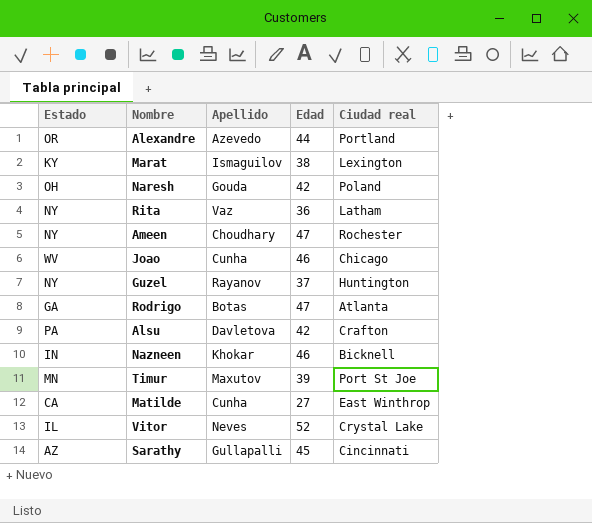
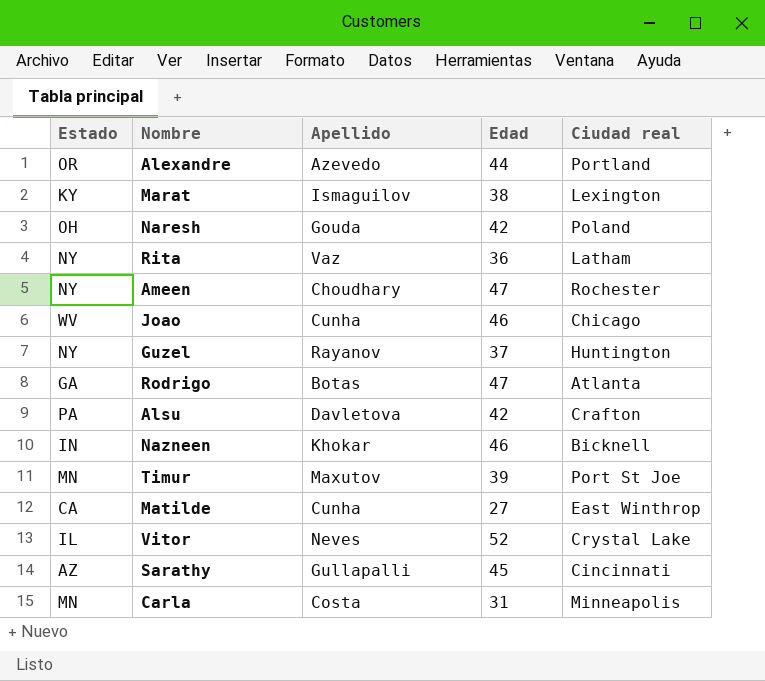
row Carla: none -> MN | Costa | 31 | Minneapolis

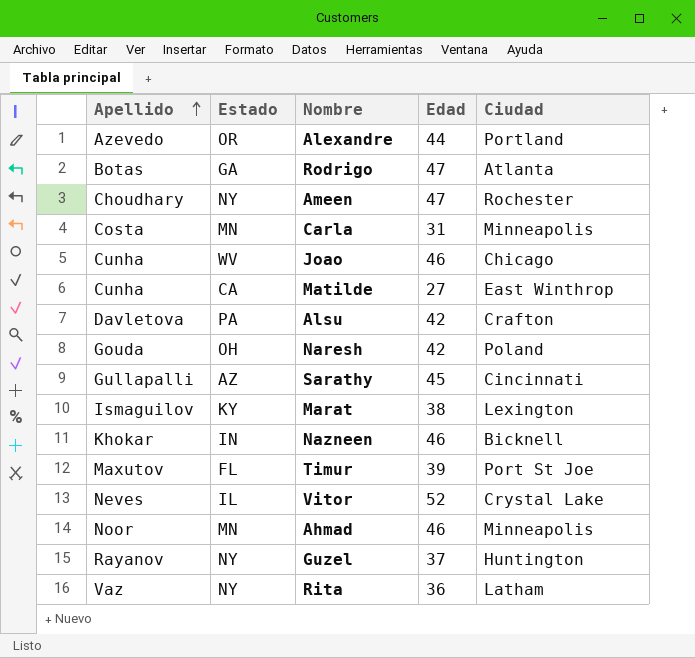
row order: none -> Apellido ascending
column Apellido | position: 3 -> 1
column name: Ciudad real -> Ciudad
Timur | Estado: MN -> FL
row Ahmad: none -> Noor | MN | 46 | Minneapolis

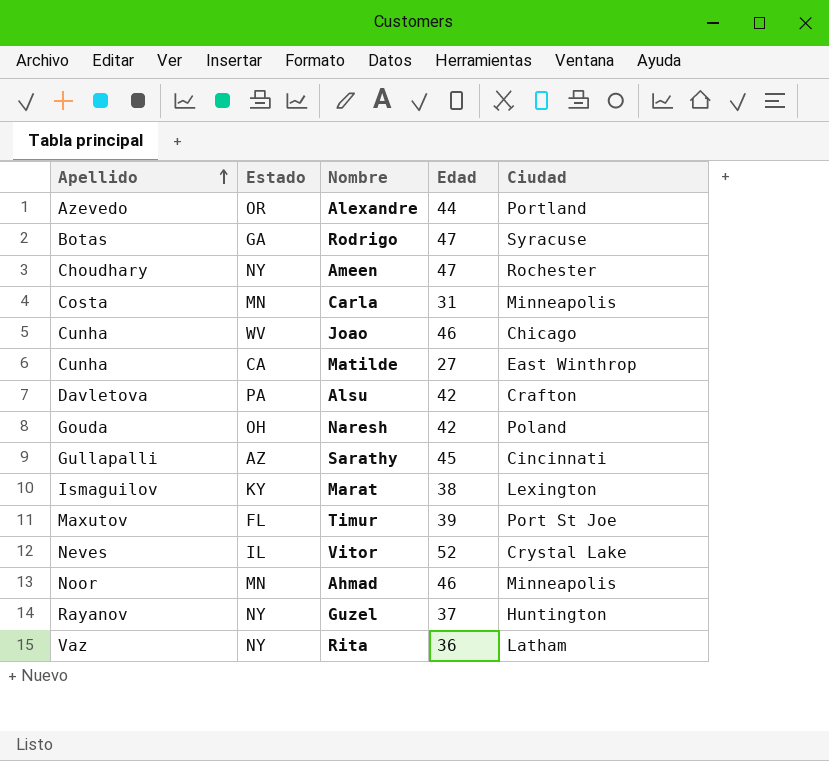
row Nazneen: Khokar | IN | 46 | Bicknell -> none
Rodrigo | Ciudad: Atlanta -> Syracuse

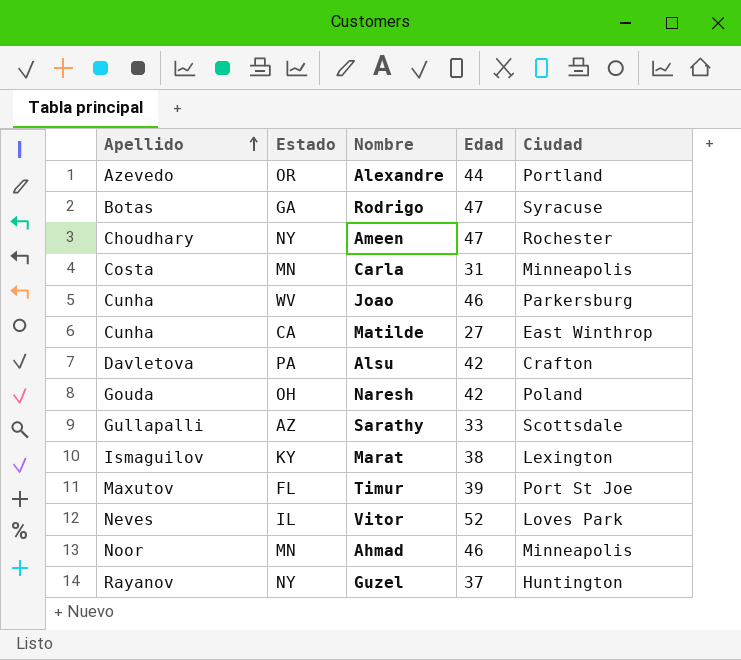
row Rita: Vaz | NY | 36 | Latham -> none
Joao | Ciudad: Chicago -> Parkersburg
Sarathy | Edad: 45 -> 33
Sarathy | Ciudad: Cincinnati -> Scottsdale
Vitor | Ciudad: Crystal Lake -> Loves Park

